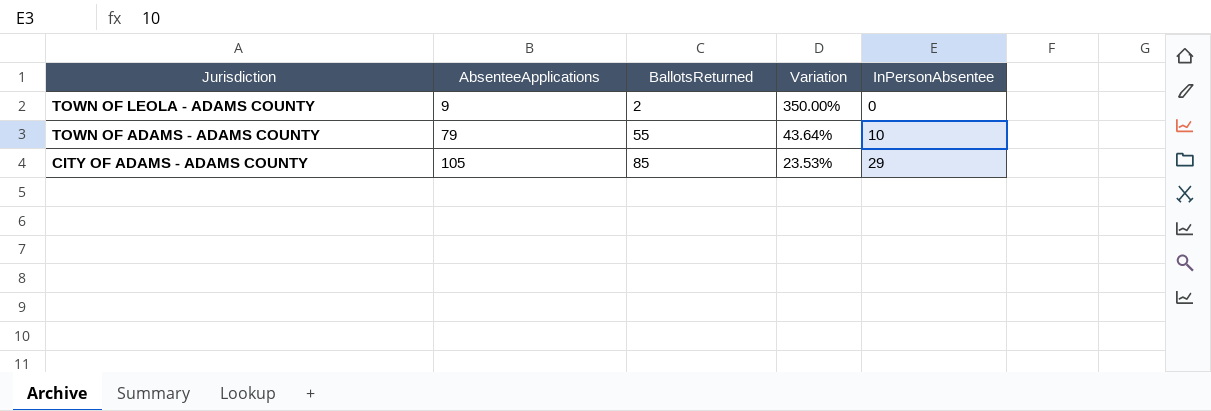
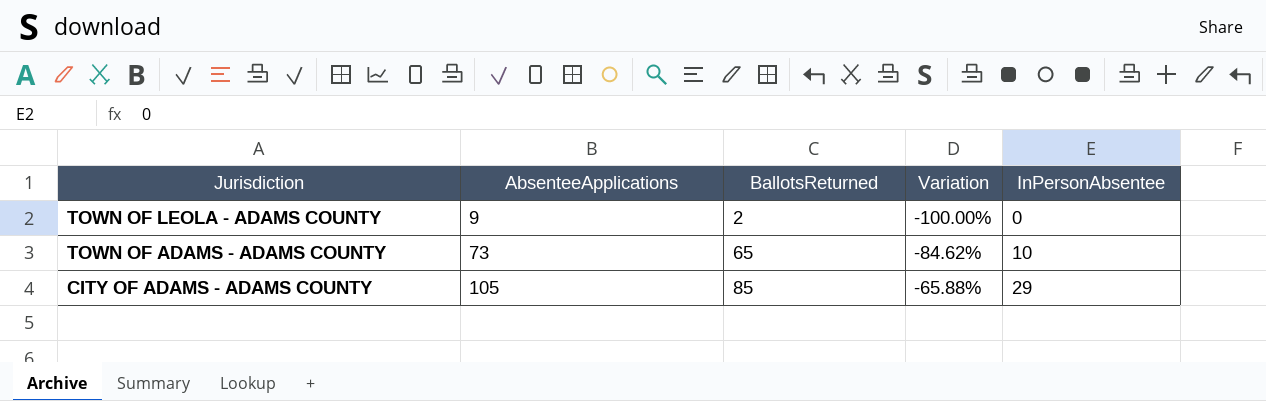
column Variation | formula: ([AbsenteeApplications] - [BallotsReturned]) / [BallotsReturned] -> ([InPersonAbsentee] - [BallotsReturned]) / [BallotsReturned]
TOWN OF ADAMS - ADAMS COUNTY | AbsenteeApplications: 79 -> 73
TOWN OF ADAMS - ADAMS COUNTY | BallotsReturned: 55 -> 65

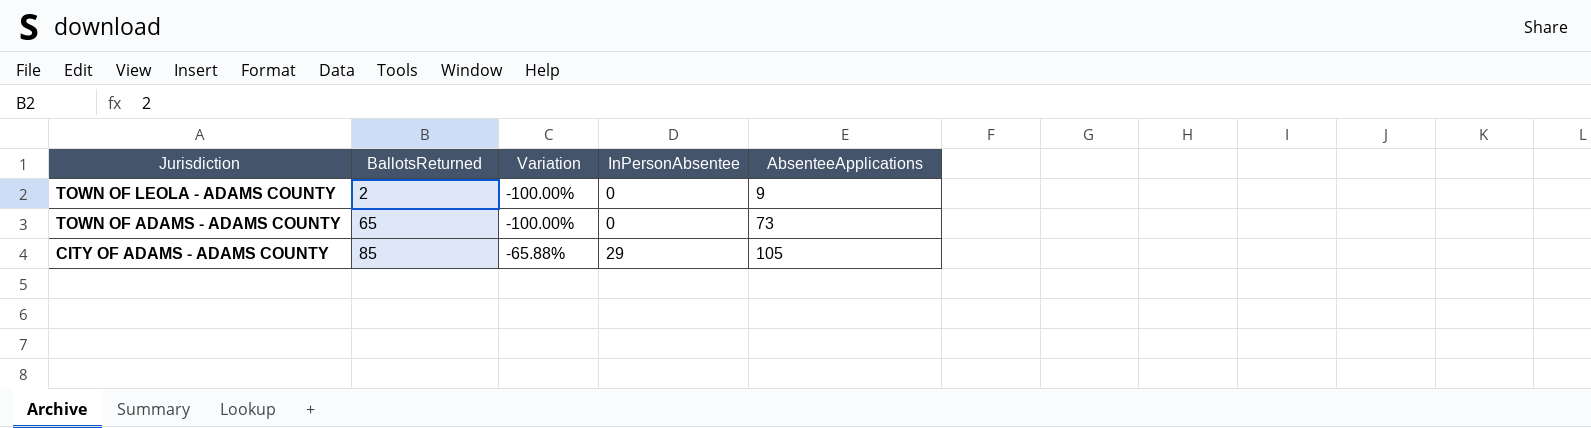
column AbsenteeApplications | position: 2 -> 5
TOWN OF ADAMS - ADAMS COUNTY | Variation: -84.62% -> -100.00%
TOWN OF ADAMS - ADAMS COUNTY | InPersonAbsentee: 10 -> 0

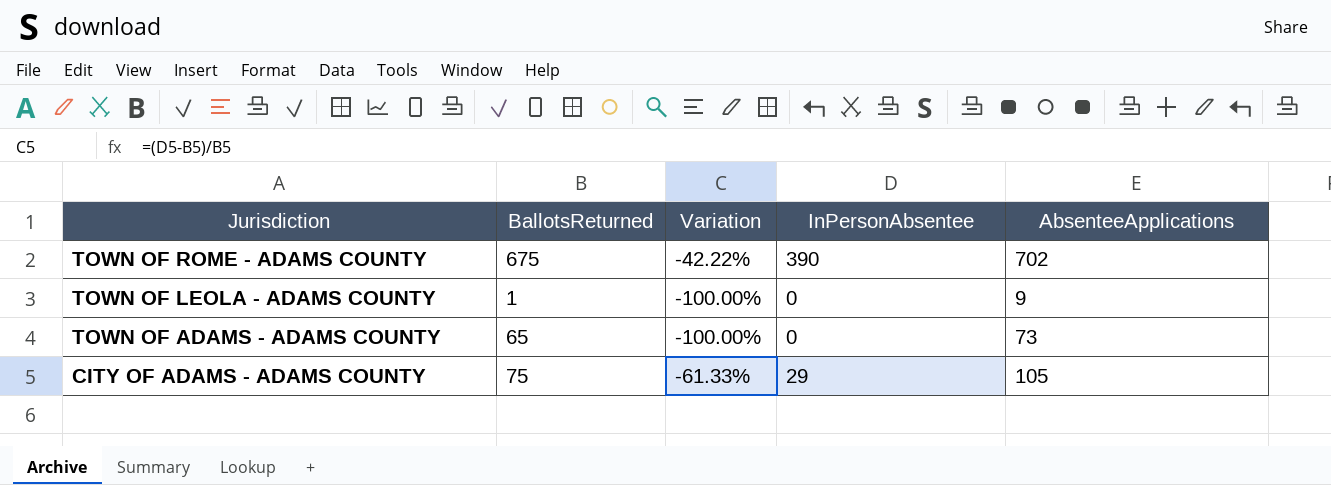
row TOWN OF ROME - ADAMS COUNTY: none -> 675 | -42.22% | 390 | 702
TOWN OF LEOLA - ADAMS COUNTY | BallotsReturned: 2 -> 1
CITY OF ADAMS - ADAMS COUNTY | BallotsReturned: 85 -> 75
CITY OF ADAMS - ADAMS COUNTY | Variation: -65.88% -> -61.33%

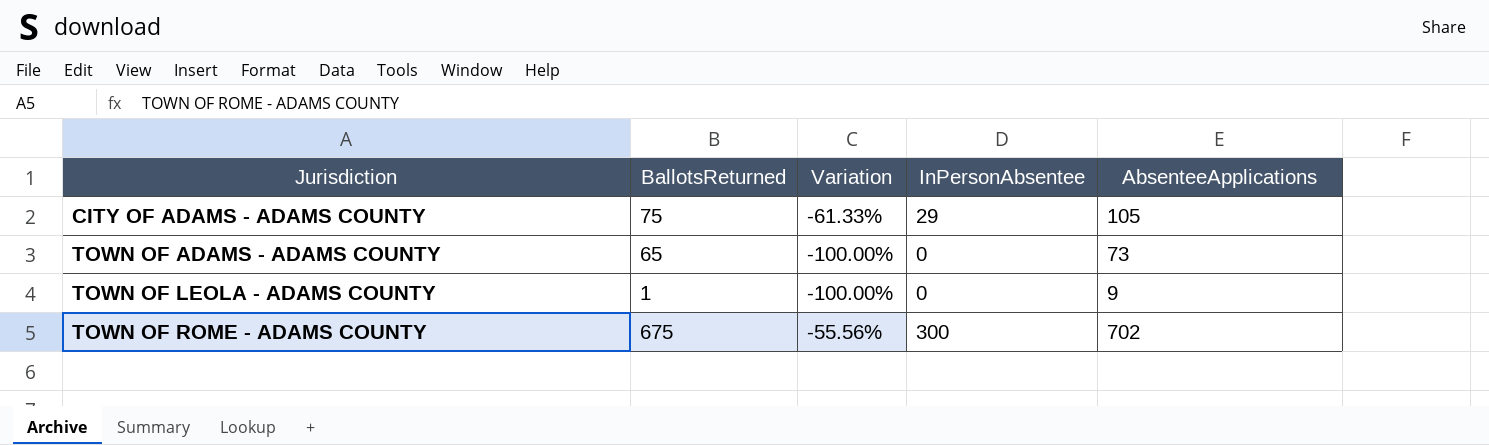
row order: Jurisdiction descending -> Jurisdiction ascending
TOWN OF ROME - ADAMS COUNTY | Variation: -42.22% -> -55.56%
TOWN OF ROME - ADAMS COUNTY | InPersonAbsentee: 390 -> 300

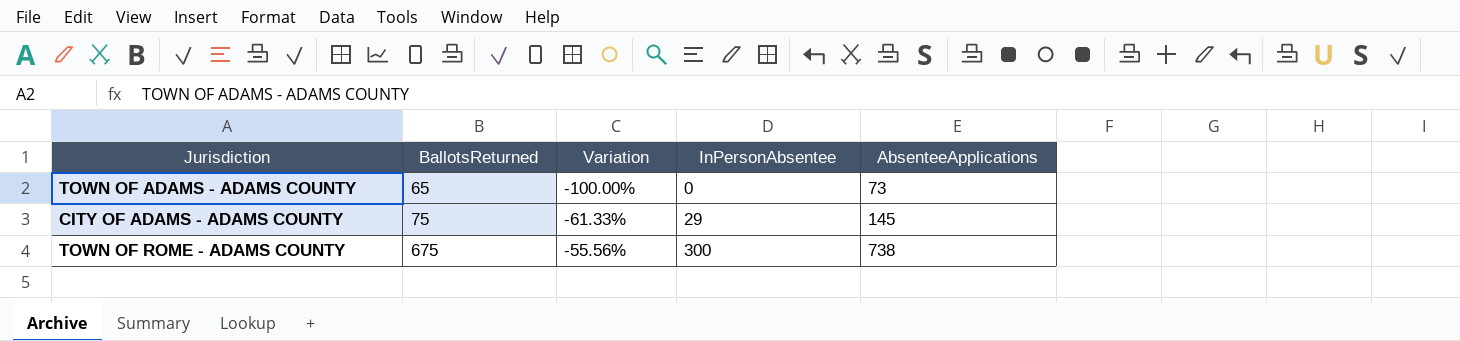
row order: Jurisdiction ascending -> BallotsReturned ascending
row TOWN OF LEOLA - ADAMS COUNTY: 1 | -100.00% | 0 | 9 -> none
CITY OF ADAMS - ADAMS COUNTY | AbsenteeApplications: 105 -> 145
TOWN OF ROME - ADAMS COUNTY | AbsenteeApplications: 702 -> 738

